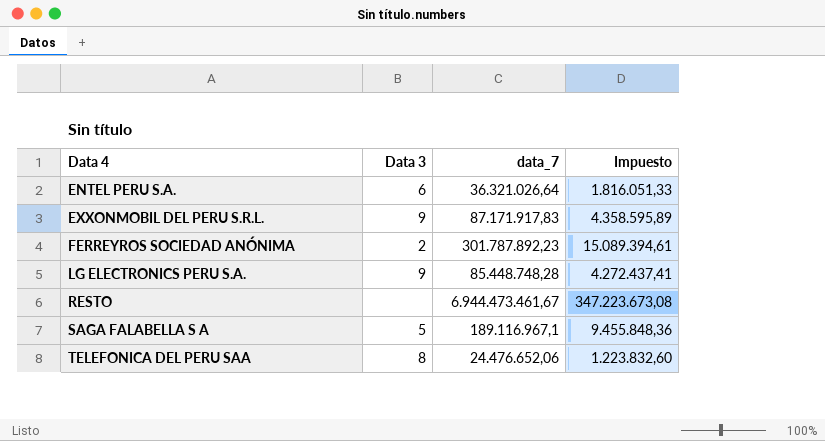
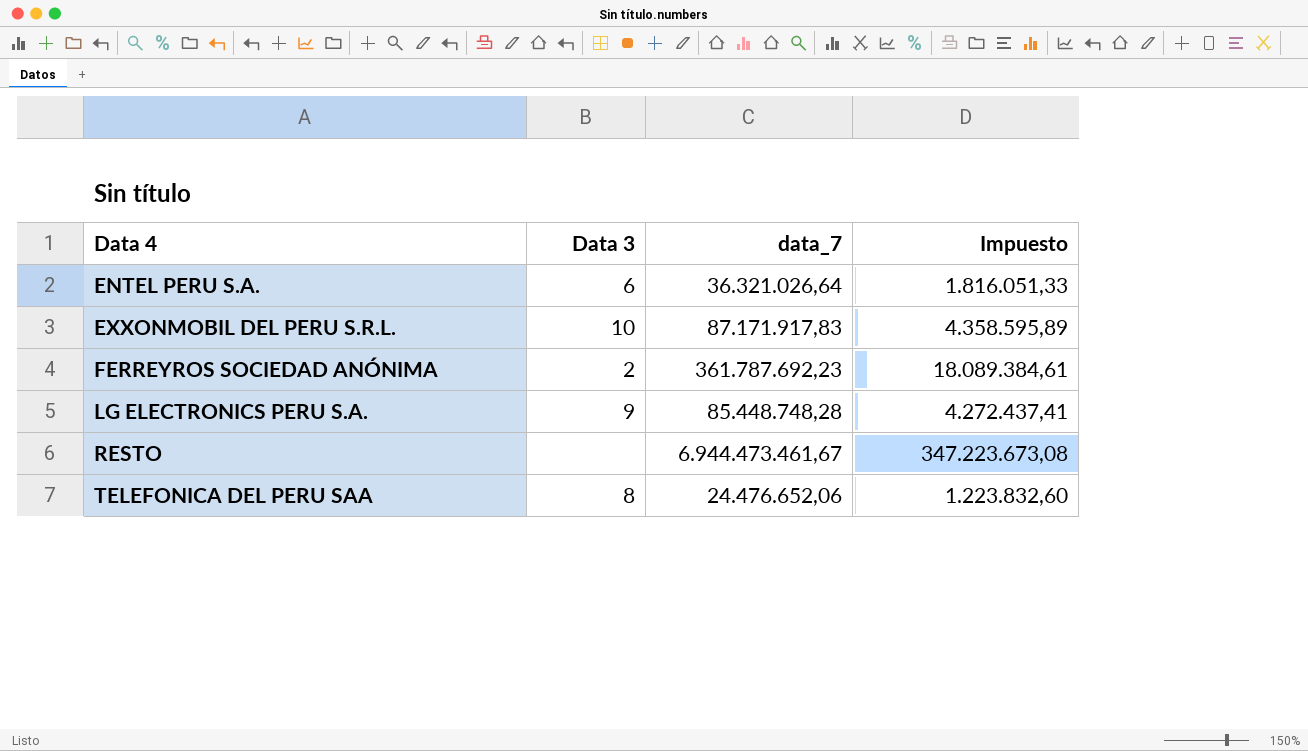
row SAGA FALABELLA S A: 5 | 189.116.967,1 | 9.455.848,36 -> none
EXXONMOBIL DEL PERU S.R.L. | Data 3: 9 -> 10
FERREYROS SOCIEDAD ANÓNIMA | data_7: 301.787.892,23 -> 361.787.692,23
FERREYROS SOCIEDAD ANÓNIMA | Impuesto: 15.089.394,61 -> 18.089.384,61

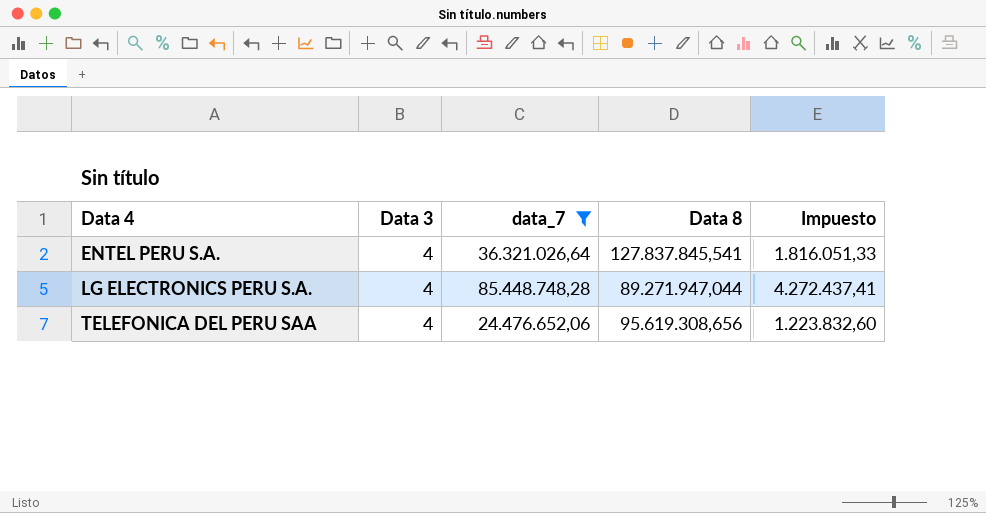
filter: none -> data_7 <= 85.448.748,28
column Data 8 | position: none -> 4
ENTEL PERU S.A. | Data 3: 6 -> 4
LG ELECTRONICS PERU S.A. | Data 3: 9 -> 4
TELEFONICA DEL PERU SAA | Data 3: 8 -> 4

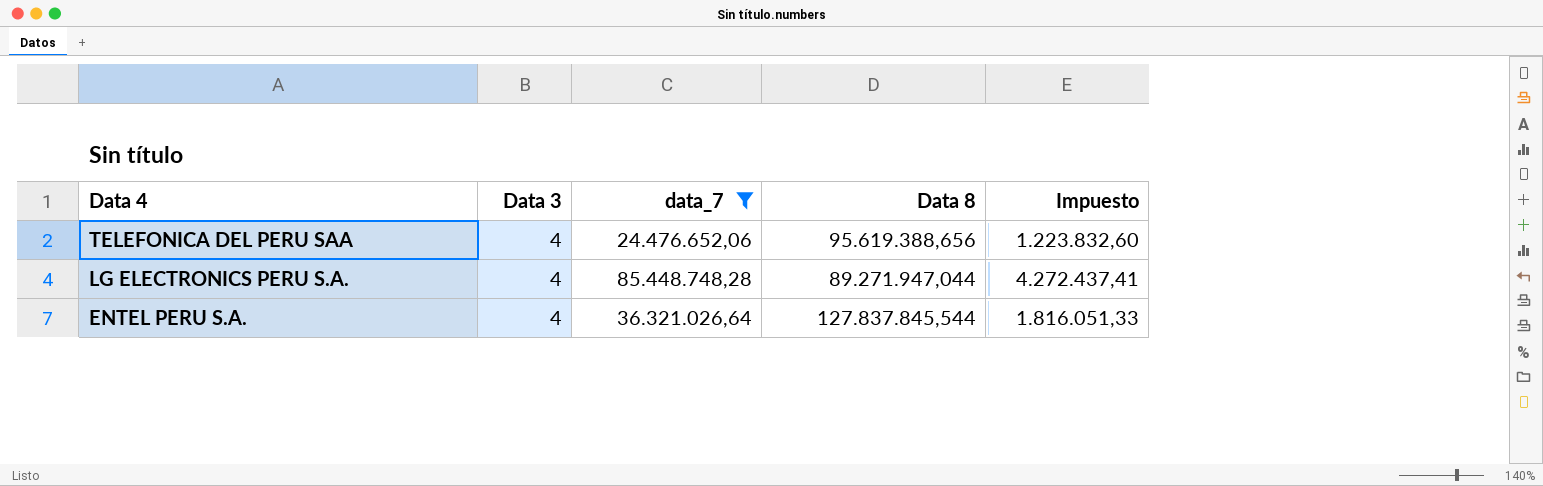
row order: Data 4 ascending -> Data 4 descending
TELEFONICA DEL PERU SAA | Data 8: 95.619.308,656 -> 95.619.388,656
ENTEL PERU S.A. | Data 8: 127.837.845,541 -> 127.837.845,544

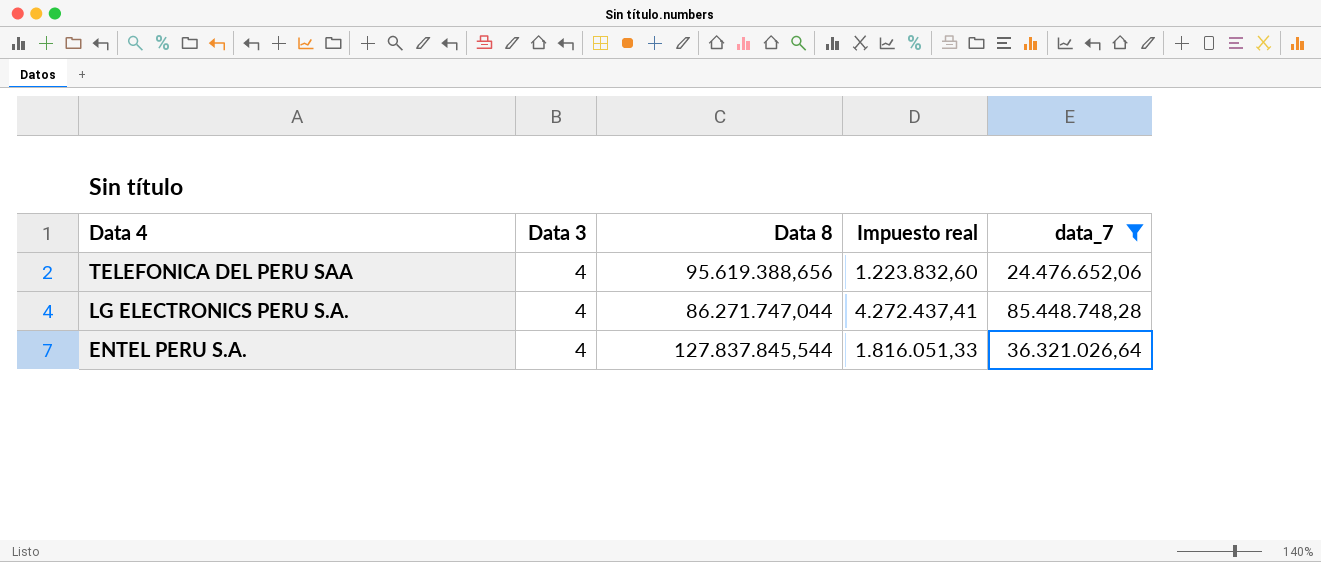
column name: Impuesto -> Impuesto real
column data_7 | position: 3 -> 5
LG ELECTRONICS PERU S.A. | Data 8: 89.271.947,044 -> 86.271.747,044

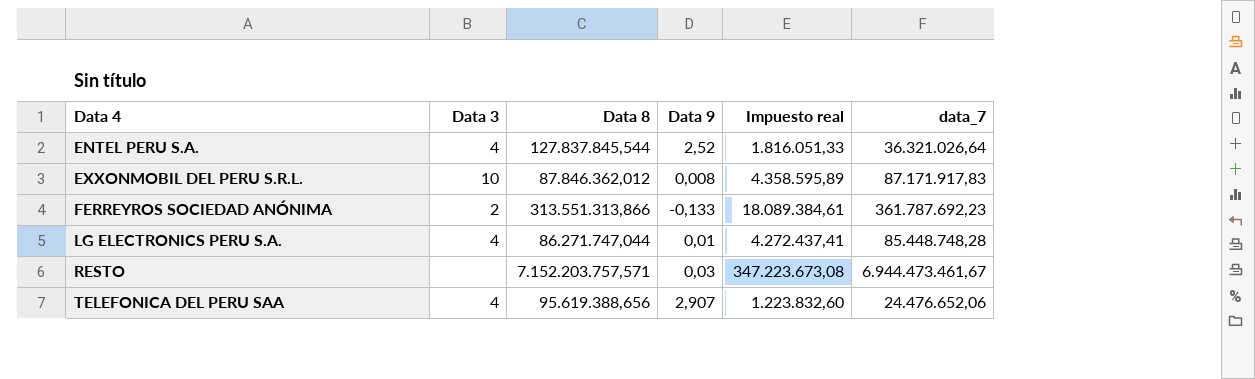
filter: data_7 <= 85.448.748,28 -> none
row order: Data 4 descending -> Data 4 ascending
column Data 9 | formula: none -> ([Data 8] - [data_7]) / [data_7]

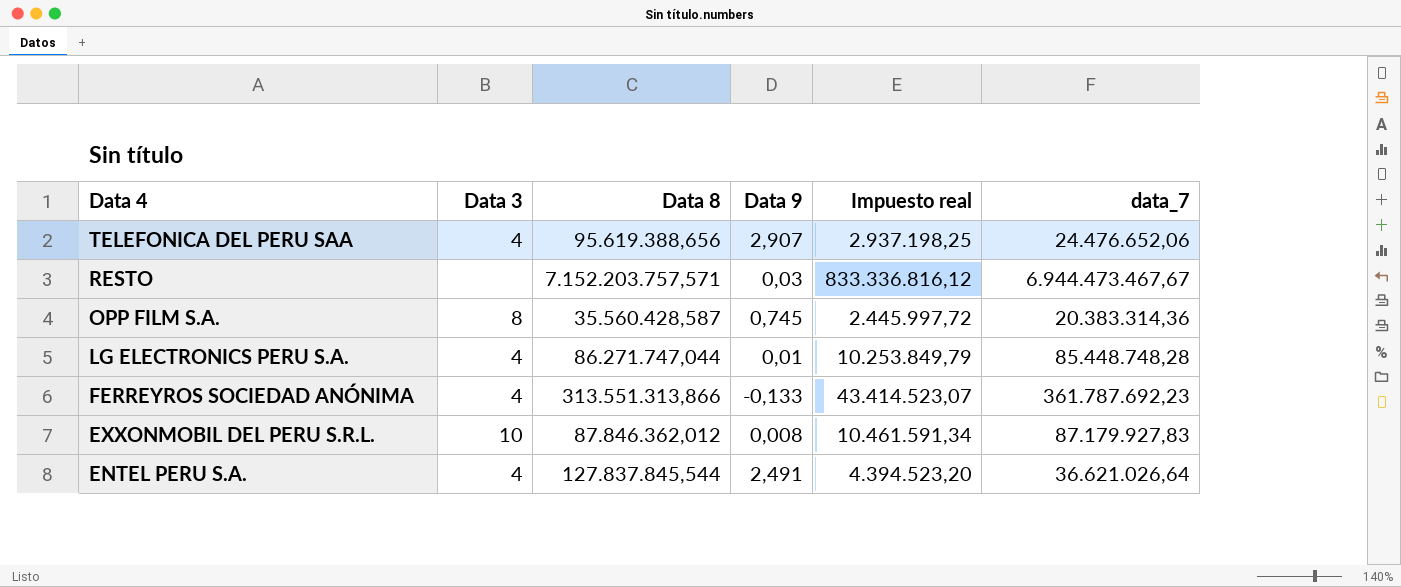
row order: Data 4 ascending -> Data 4 descending
column Impuesto real | formula: [data_7] * 0,05 -> [data_7] * 0,12
RESTO | data_7: 6.944.473.461,67 -> 6.944.473.467,67
row OPP FILM S.A.: none -> 8 | 35.560.428,587 | 0,745 | 2.445.997,72 | 20.383.314,36
FERREYROS SOCIEDAD ANÓNIMA | Data 3: 2 -> 4
EXXONMOBIL DEL PERU S.R.L. | data_7: 87.171.917,83 -> 87.179.927,83
ENTEL PERU S.A. | Data 9: 2,52 -> 2,491
ENTEL PERU S.A. | data_7: 36.321.026,64 -> 36.621.026,64

